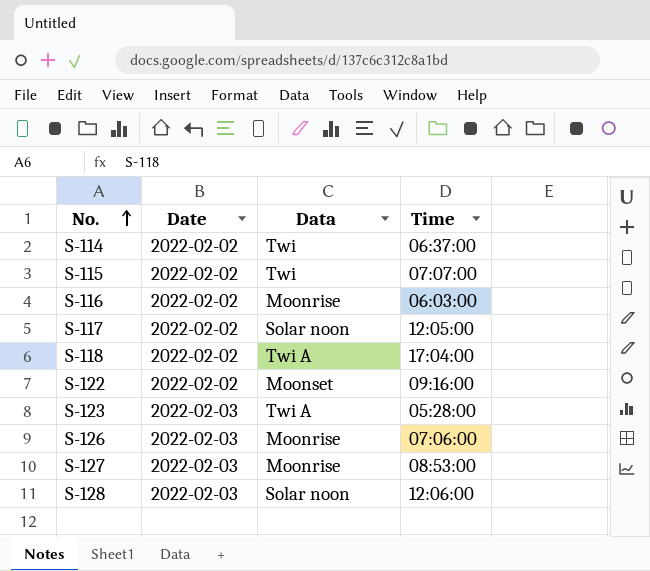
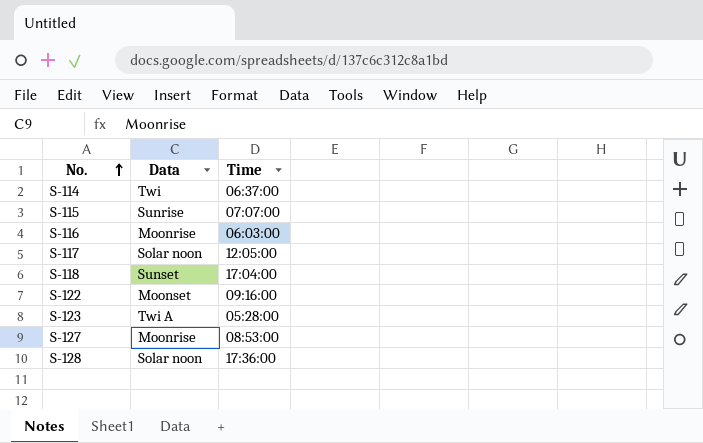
column Date | position: 2 -> none
row S-126: 2022-02-03 | Moonrise | 07:06:00 -> none
S-115 | Data: Twi -> Sunrise
S-118 | Data: Twi A -> Sunset
S-128 | Time: 12:06:00 -> 17:36:00

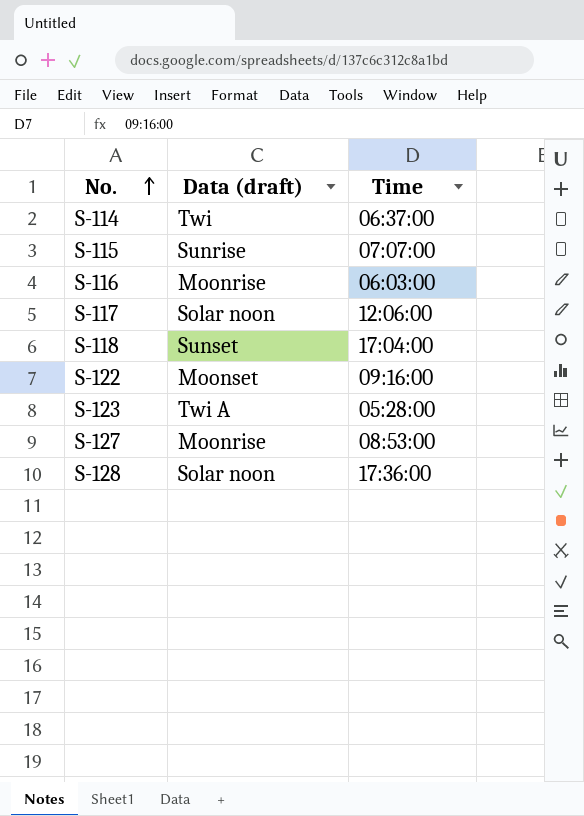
column name: Data -> Data (draft)
S-117 | Time: 12:05:00 -> 12:06:00

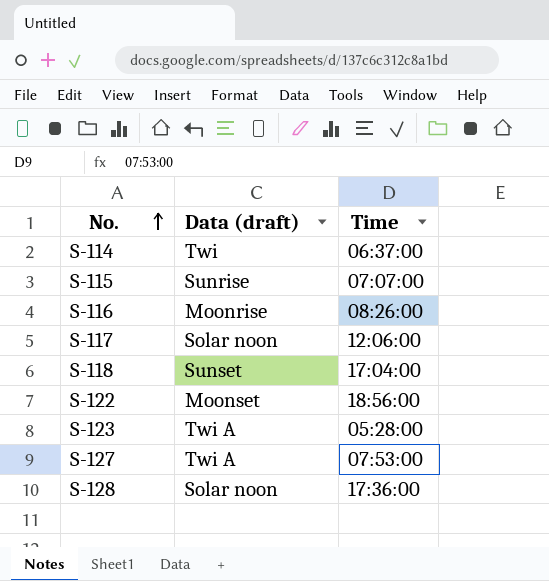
S-116 | Time: 06:03:00 -> 08:26:00
S-122 | Time: 09:16:00 -> 18:56:00
S-127 | Data (draft): Moonrise -> Twi A
S-127 | Time: 08:53:00 -> 07:53:00

